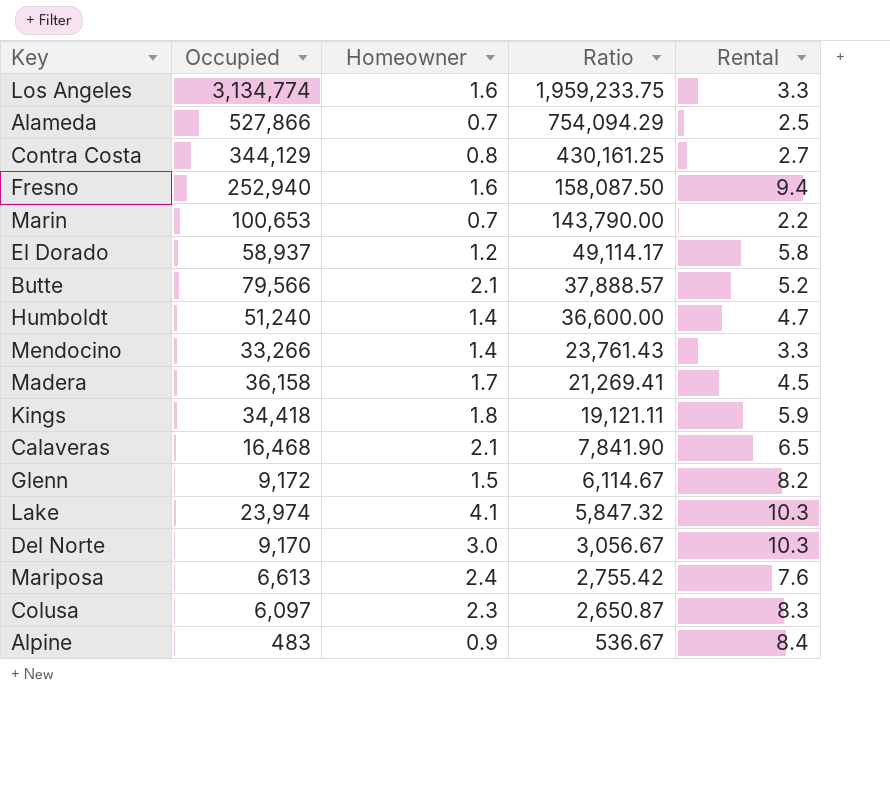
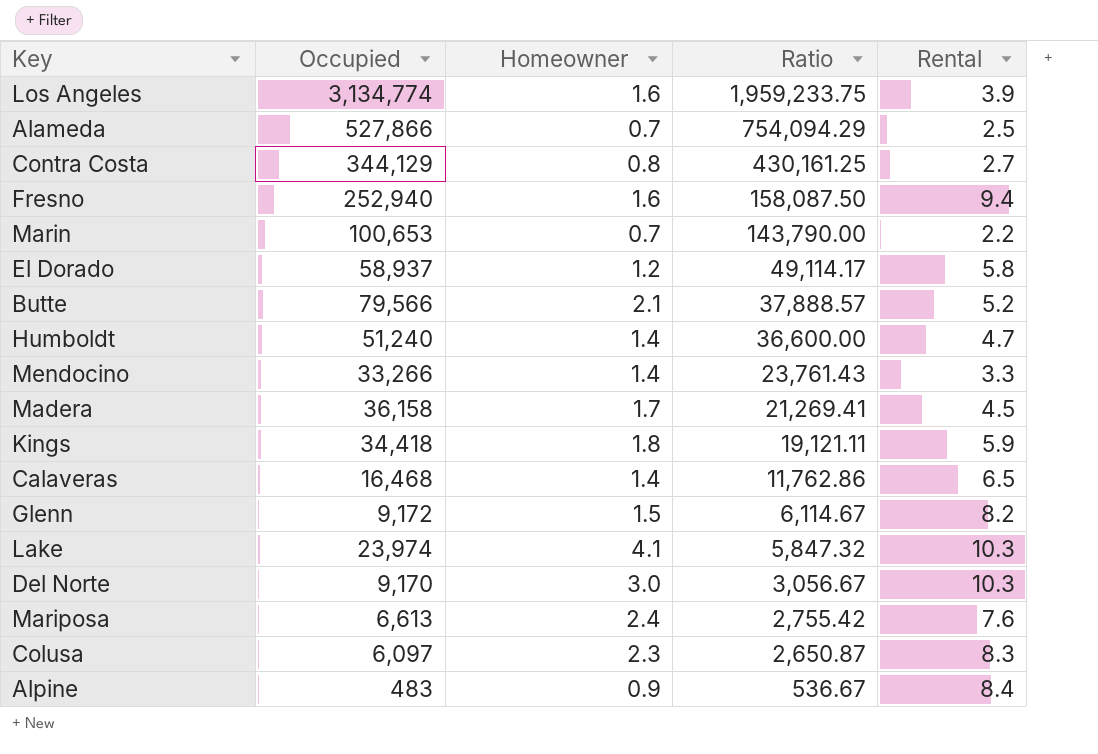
Los Angeles | Rental: 3.3 -> 3.9
Calaveras | Homeowner: 2.1 -> 1.4
Calaveras | Ratio: 7,841.90 -> 11,762.86

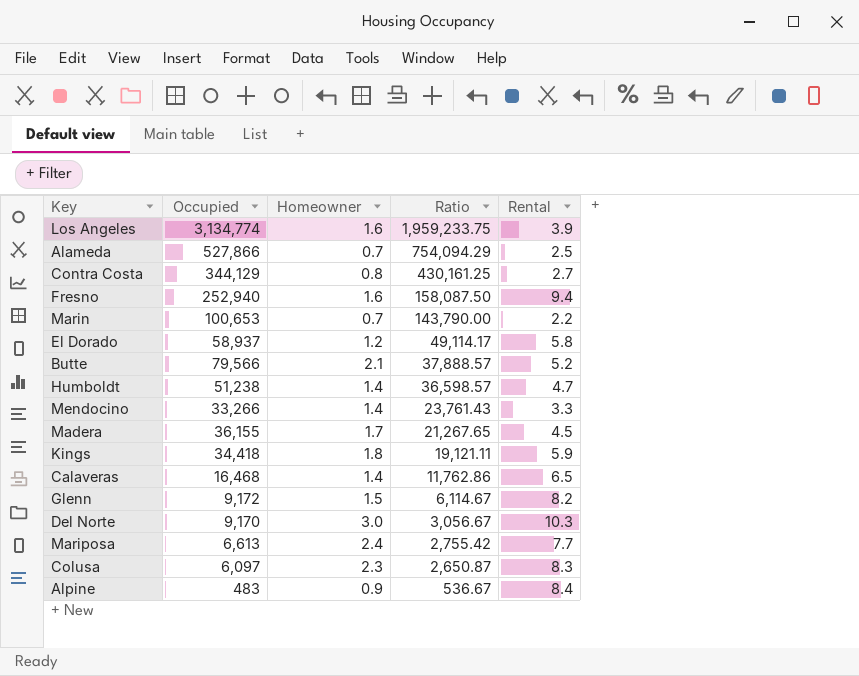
row Lake: 23,974 | 4.1 | 5,847.32 | 10.3 -> none
Humboldt | Occupied: 51,240 -> 51,238
Humboldt | Ratio: 36,600.00 -> 36,598.57
Madera | Occupied: 36,158 -> 36,155
Madera | Ratio: 21,269.41 -> 21,267.65
Mariposa | Rental: 7.6 -> 7.7

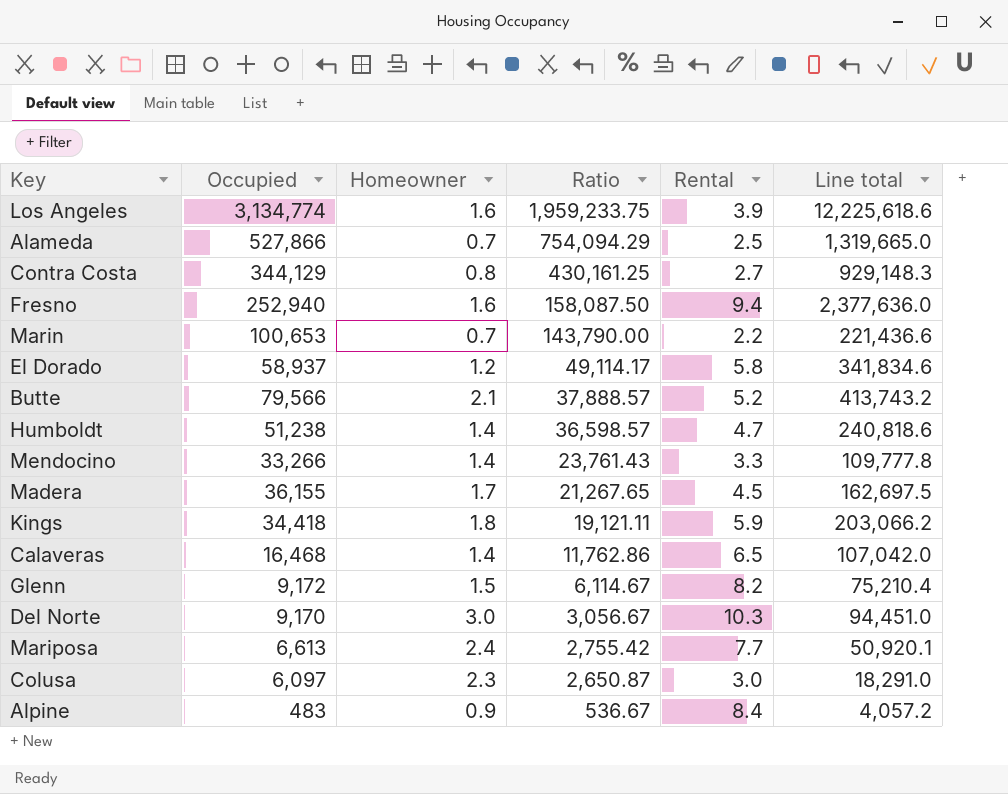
column Line total | formula: none -> [Occupied] * [Rental]
Colusa | Rental: 8.3 -> 3.0

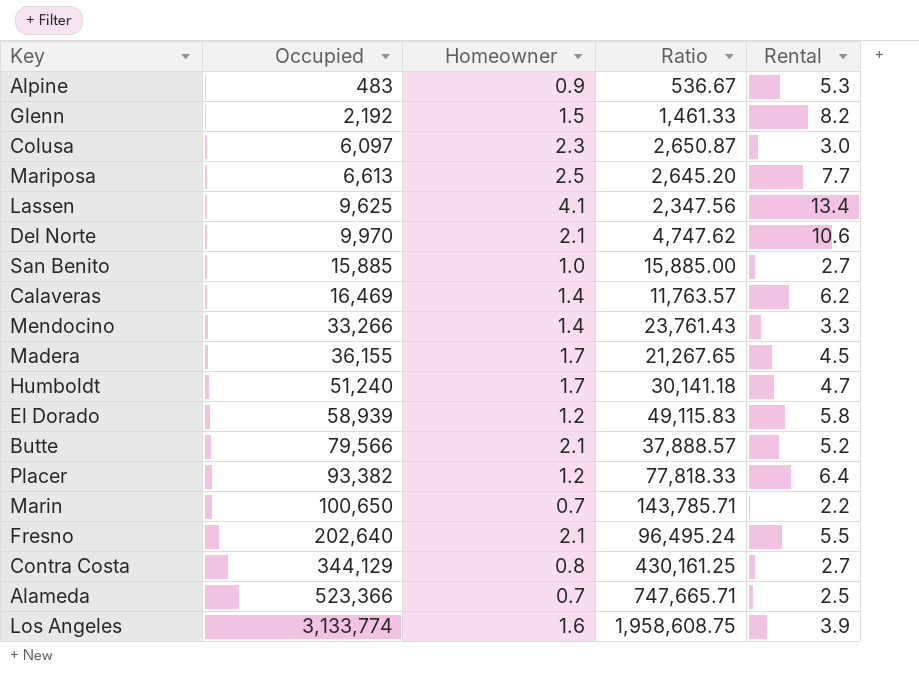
row order: Ratio descending -> Occupied ascending
column Line total | formula: [Occupied] * [Rental] -> none
row Kings: 34,418 | 1.8 | 19,121.11 | 5.9 | 203,066.2 -> none
Alpine | Rental: 8.4 -> 5.3
Glenn | Occupied: 9,172 -> 2,192
Glenn | Ratio: 6,114.67 -> 1,461.33
Mariposa | Homeowner: 2.4 -> 2.5
Mariposa | Ratio: 2,755.42 -> 2,645.20
row Lassen: none -> 9,625 | 4.1 | 2,347.56 | 13.4
Del Norte | Occupied: 9,170 -> 9,970
Del Norte | Homeowner: 3.0 -> 2.1
Del Norte | Ratio: 3,056.67 -> 4,747.62
Del Norte | Rental: 10.3 -> 10.6
row San Benito: none -> 15,885 | 1.0 | 15,885.00 | 2.7
Calaveras | Occupied: 16,468 -> 16,469
Calaveras | Ratio: 11,762.86 -> 11,763.57
Calaveras | Rental: 6.5 -> 6.2
Humboldt | Occupied: 51,238 -> 51,240
Humboldt | Homeowner: 1.4 -> 1.7
Humboldt | Ratio: 36,598.57 -> 30,141.18
El Dorado | Occupied: 58,937 -> 58,939
El Dorado | Ratio: 49,114.17 -> 49,115.83
row Placer: none -> 93,382 | 1.2 | 77,818.33 | 6.4
Marin | Occupied: 100,653 -> 100,650
Marin | Ratio: 143,790.00 -> 143,785.71
Fresno | Occupied: 252,940 -> 202,640
Fresno | Homeowner: 1.6 -> 2.1
Fresno | Ratio: 158,087.50 -> 96,495.24
Fresno | Rental: 9.4 -> 5.5
Alameda | Occupied: 527,866 -> 523,366
Alameda | Ratio: 754,094.29 -> 747,665.71
Los Angeles | Occupied: 3,134,774 -> 3,133,774
Los Angeles | Ratio: 1,959,233.75 -> 1,958,608.75

